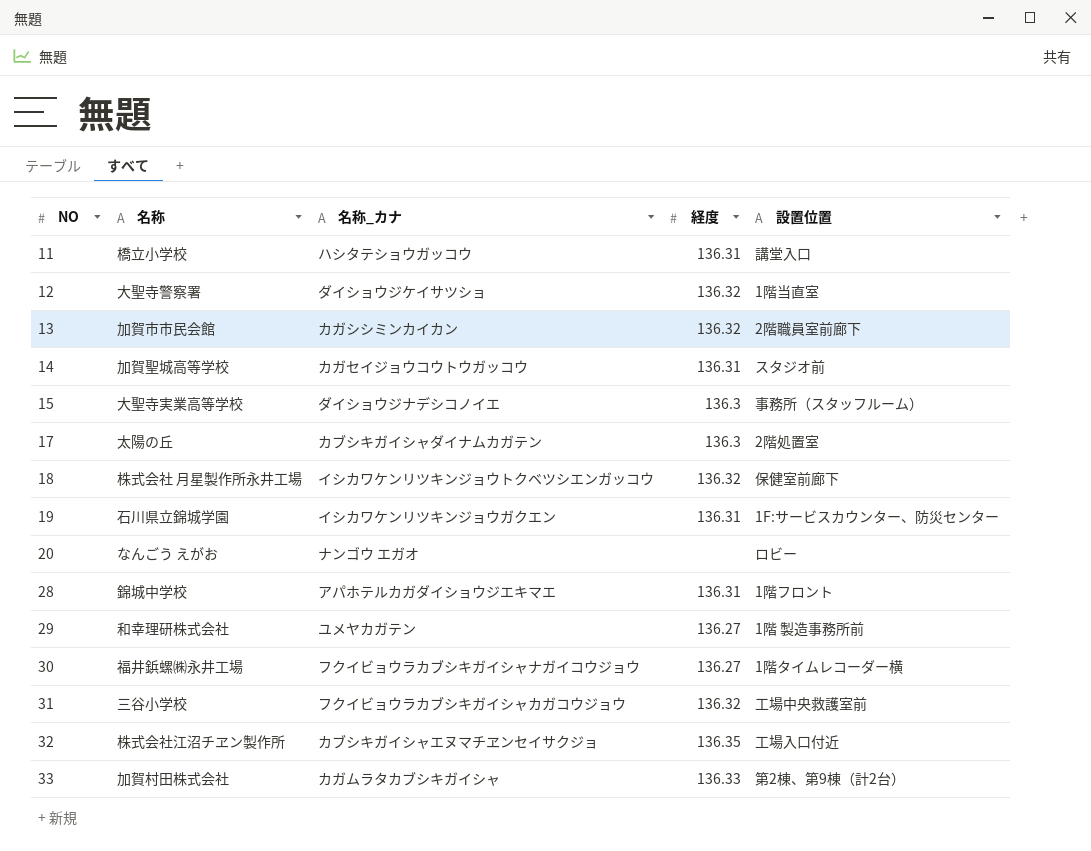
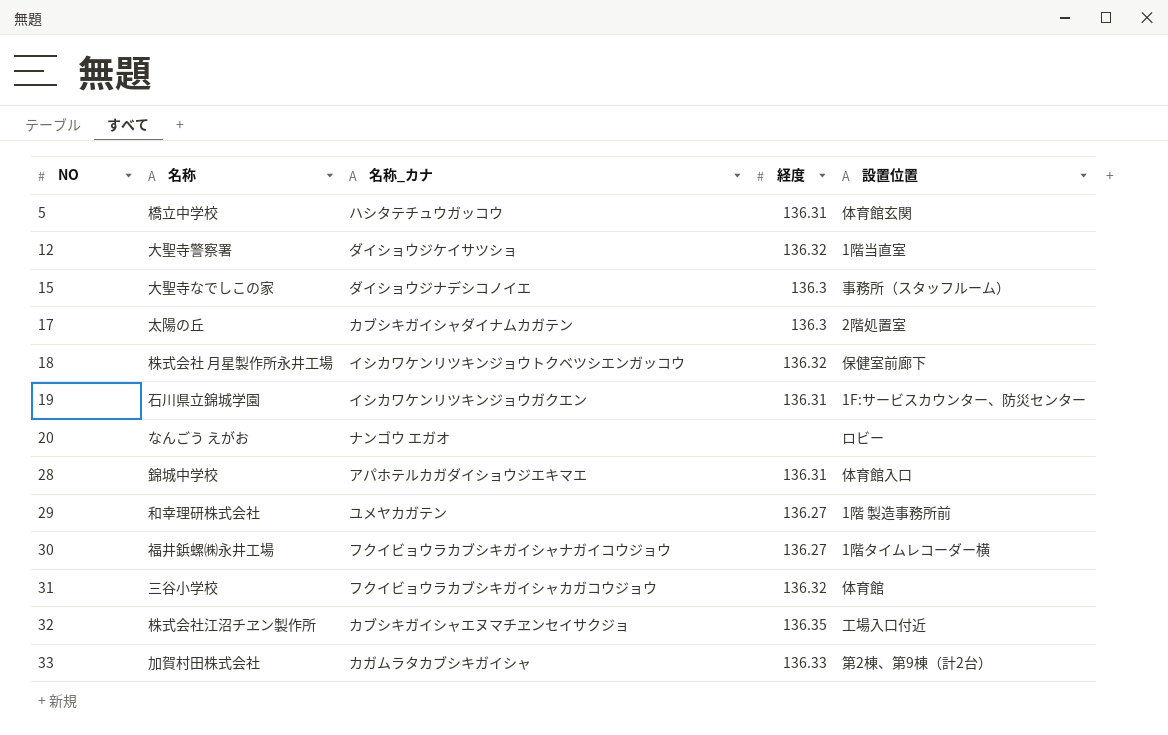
row 11: 橋立小学校 | ハシタテショウガッコウ | 136.31 | 講堂入口 -> none
row 13: 加賀市市民会館 | カガシシミンカイカン | 136.32 | 2階職員室前廊下 -> none
row 14: 加賀聖城高等学校 | カガセイジョウコウトウガッコウ | 136.31 | スタジオ前 -> none
row 5: none -> 橋立中学校 | ハシタテチュウガッコウ | 136.31 | 体育館玄関
15 | 名称: 大聖寺実業高等学校 -> 大聖寺なでしこの家
28 | 設置位置: 1階フロント -> 体育館入口
31 | 設置位置: 工場中央救護室前 -> 体育館

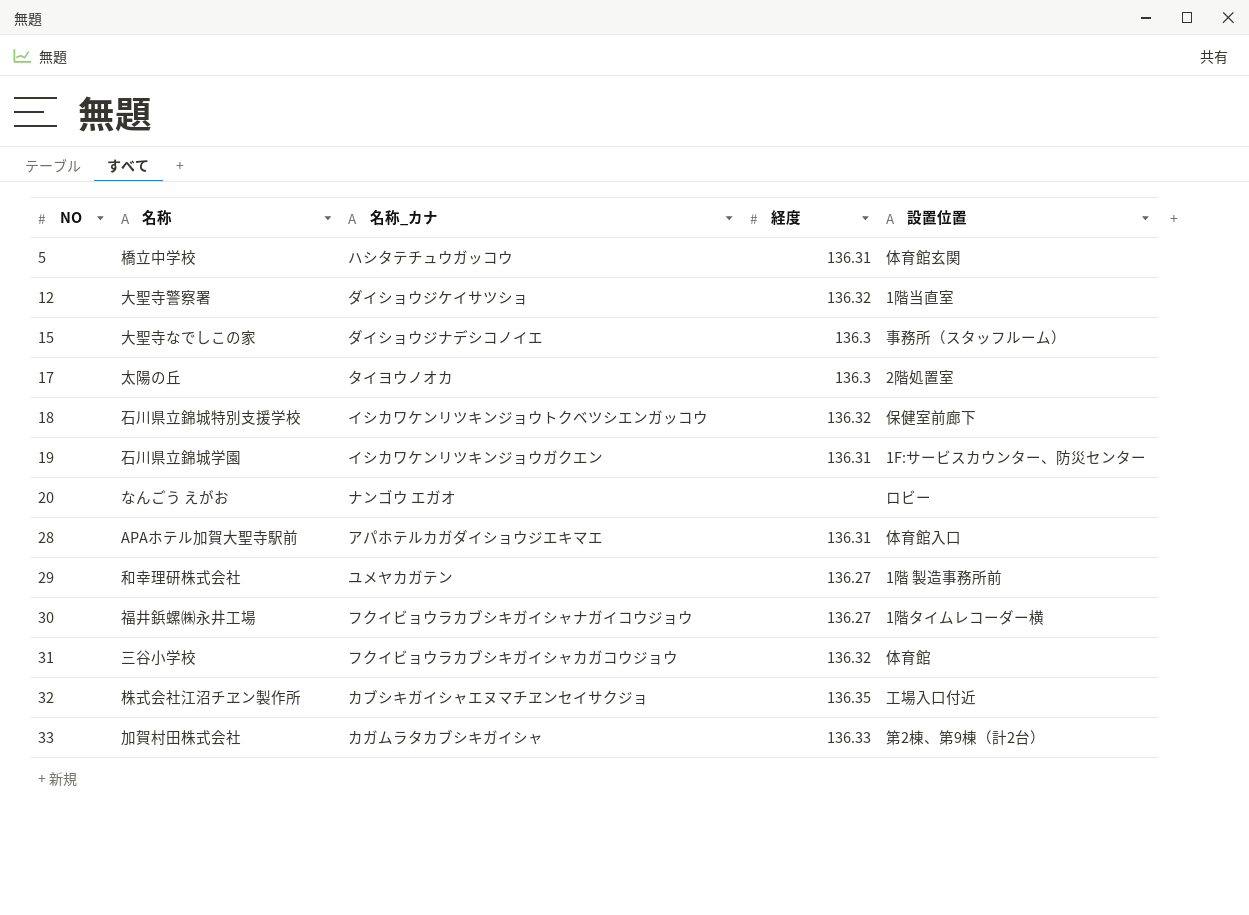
17 | 名称_カナ: カブシキガイシャダイナムカガテン -> タイヨウノオカ
18 | 名称: 株式会社 月星製作所永井工場 -> 石川県立錦城特別支援学校
28 | 名称: 錦城中学校 -> APAホテル加賀大聖寺駅前

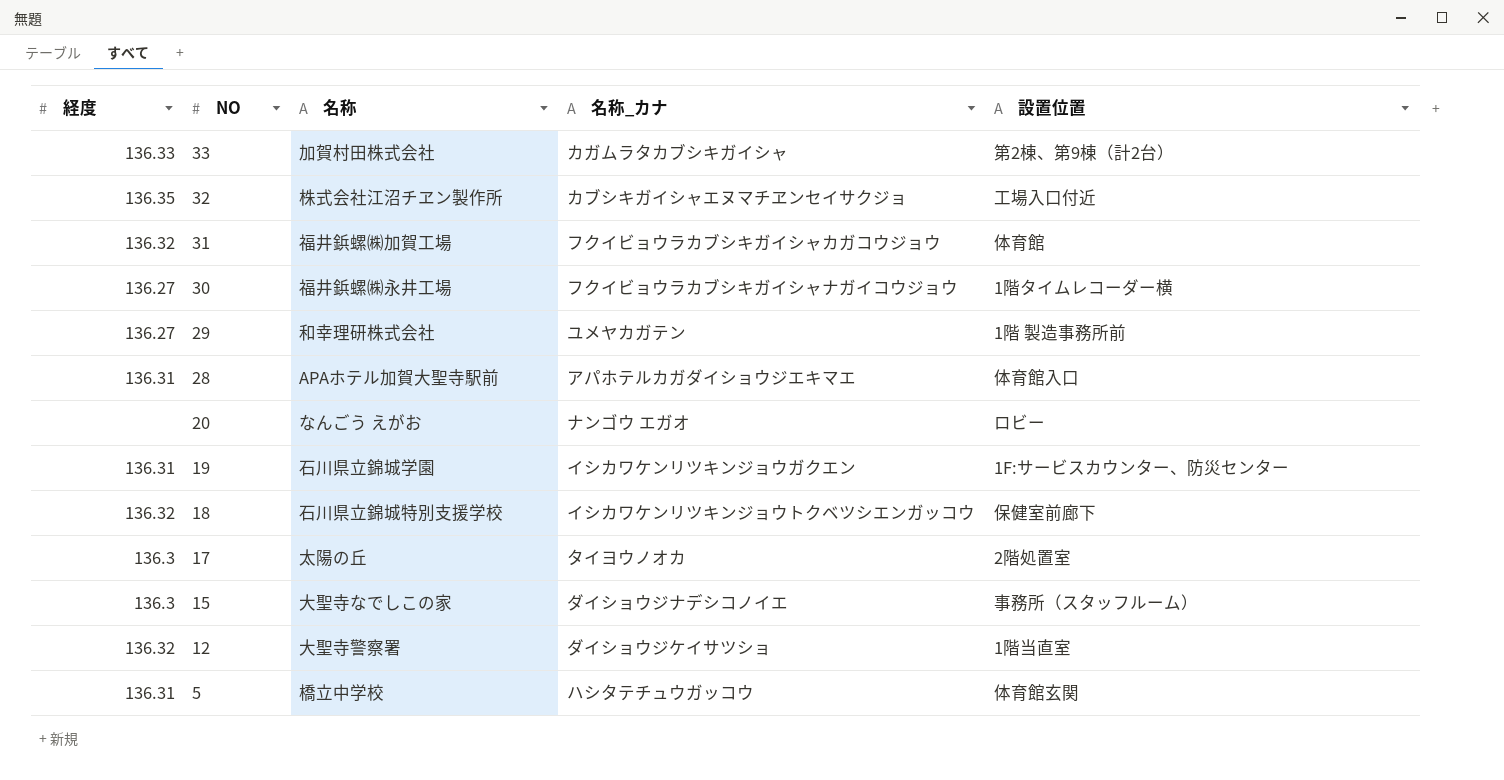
row order: NO ascending -> NO descending
column 経度 | position: 4 -> 1
31 | 名称: 三谷小学校 -> 福井鋲螺㈱加賀工場

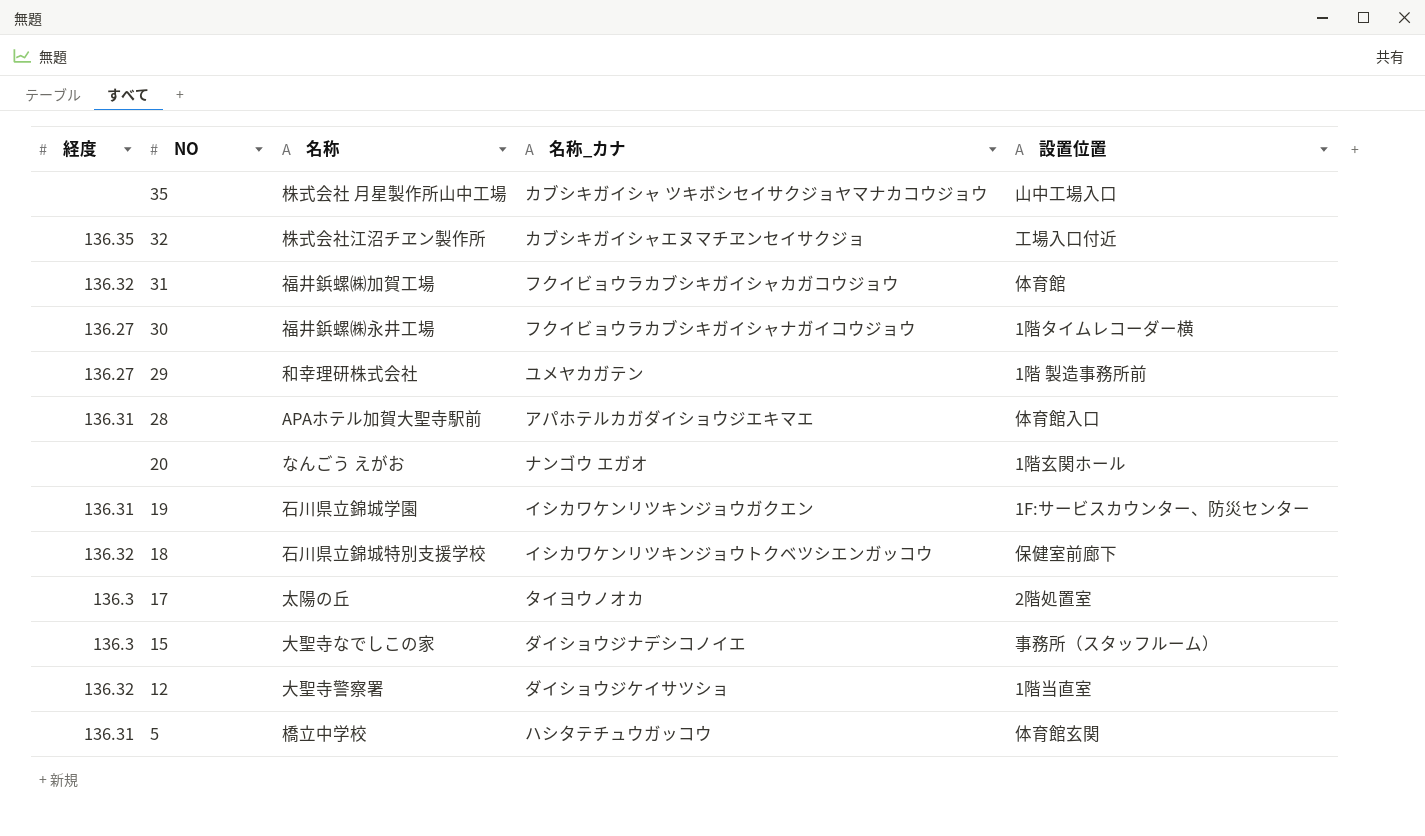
row 33: 136.33 | 加賀村田株式会社 | カガムラタカブシキガイシャ | 第2棟、第9棟（計2台） -> none
row 35: none -> none | 株式会社 月星製作所山中工場 | カブシキガイシャ ツキボシセイサクジョヤマナカコウジョウ | 山中工場入口
20 | 設置位置: ロビー -> 1階玄関ホール

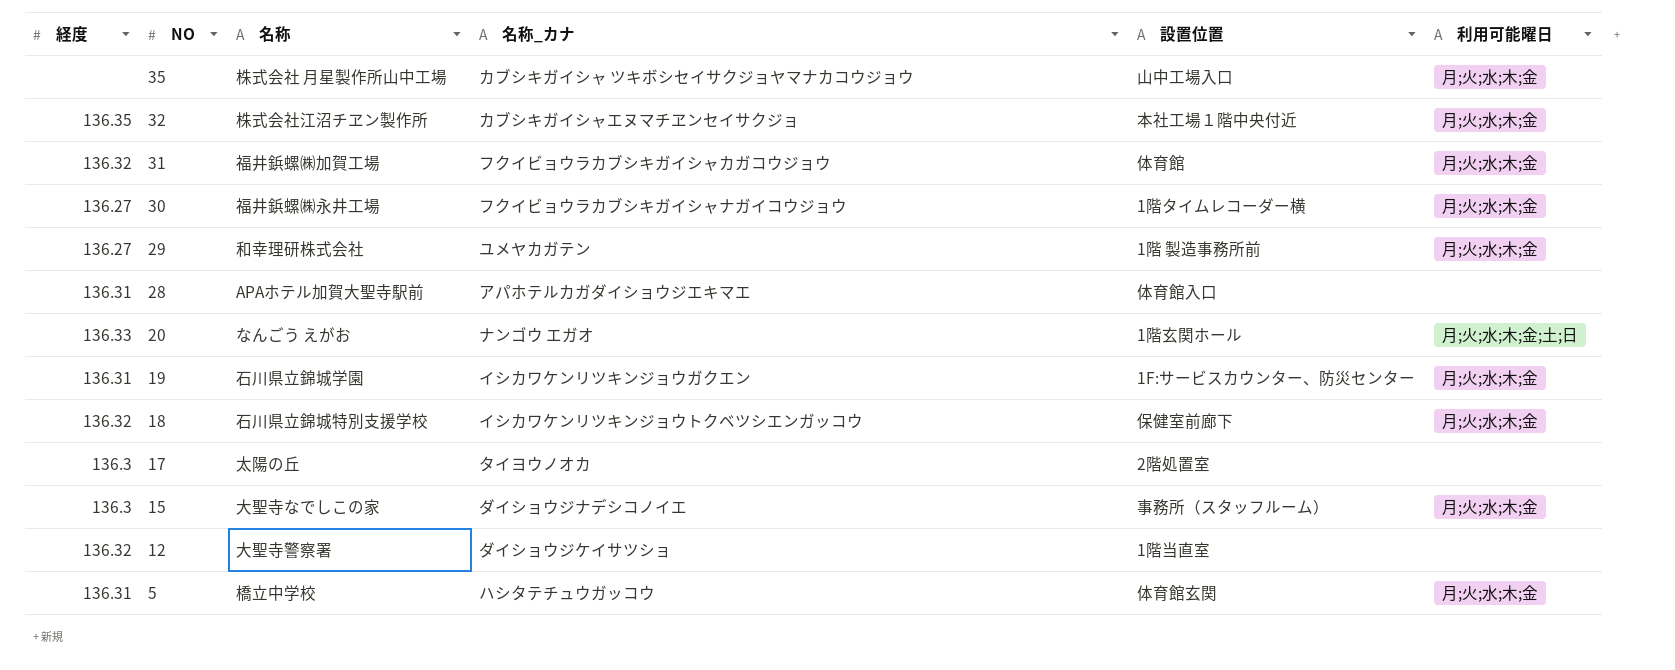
column 利用可能曜日 | position: none -> 6
32 | 設置位置: 工場入口付近 -> 本社工場１階中央付近
20 | 経度: none -> 136.33

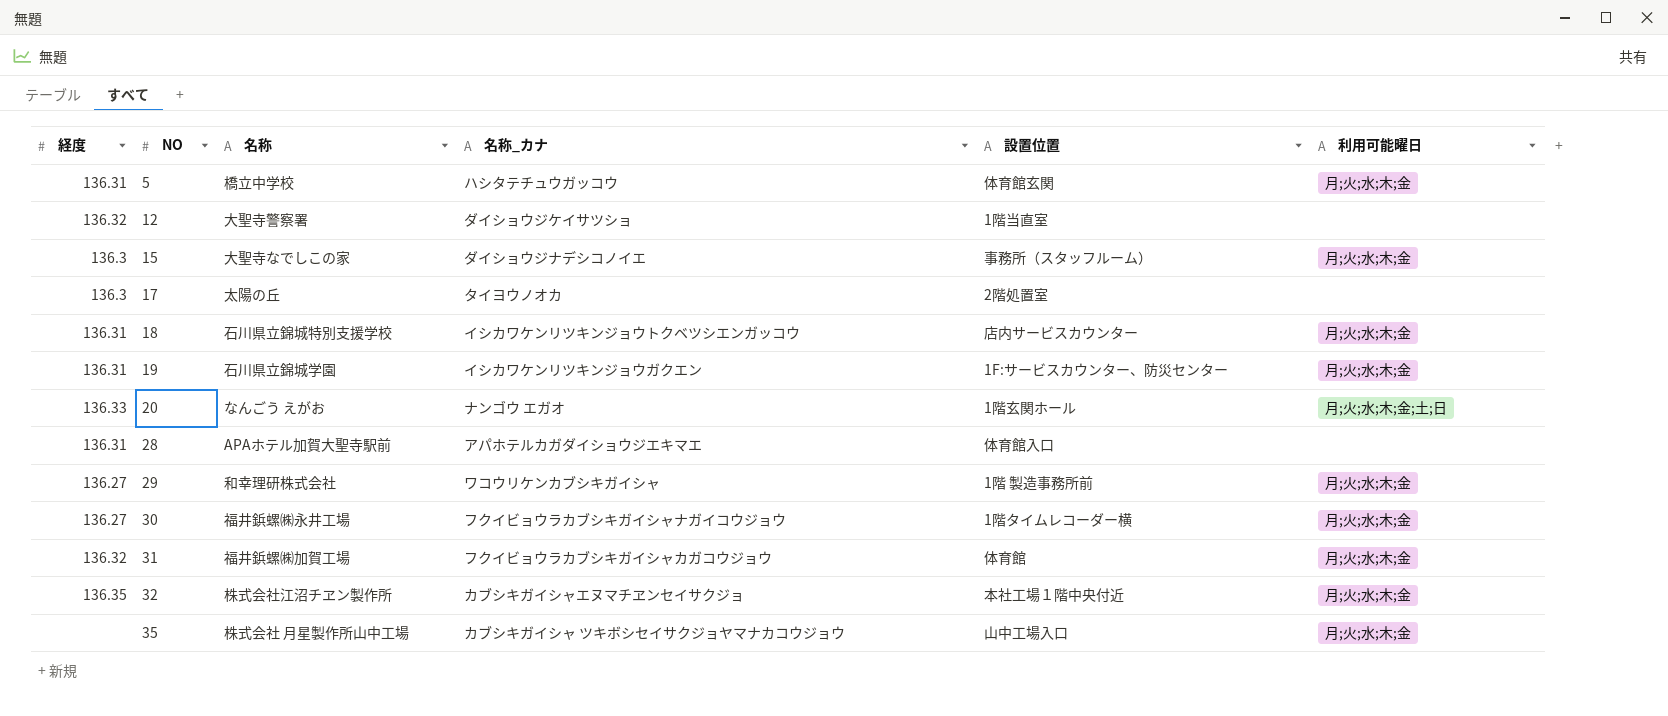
row order: NO descending -> NO ascending
18 | 経度: 136.32 -> 136.31
18 | 設置位置: 保健室前廊下 -> 店内サービスカウンター
29 | 名称_カナ: ユメヤカガテン -> ワコウリケンカブシキガイシャ

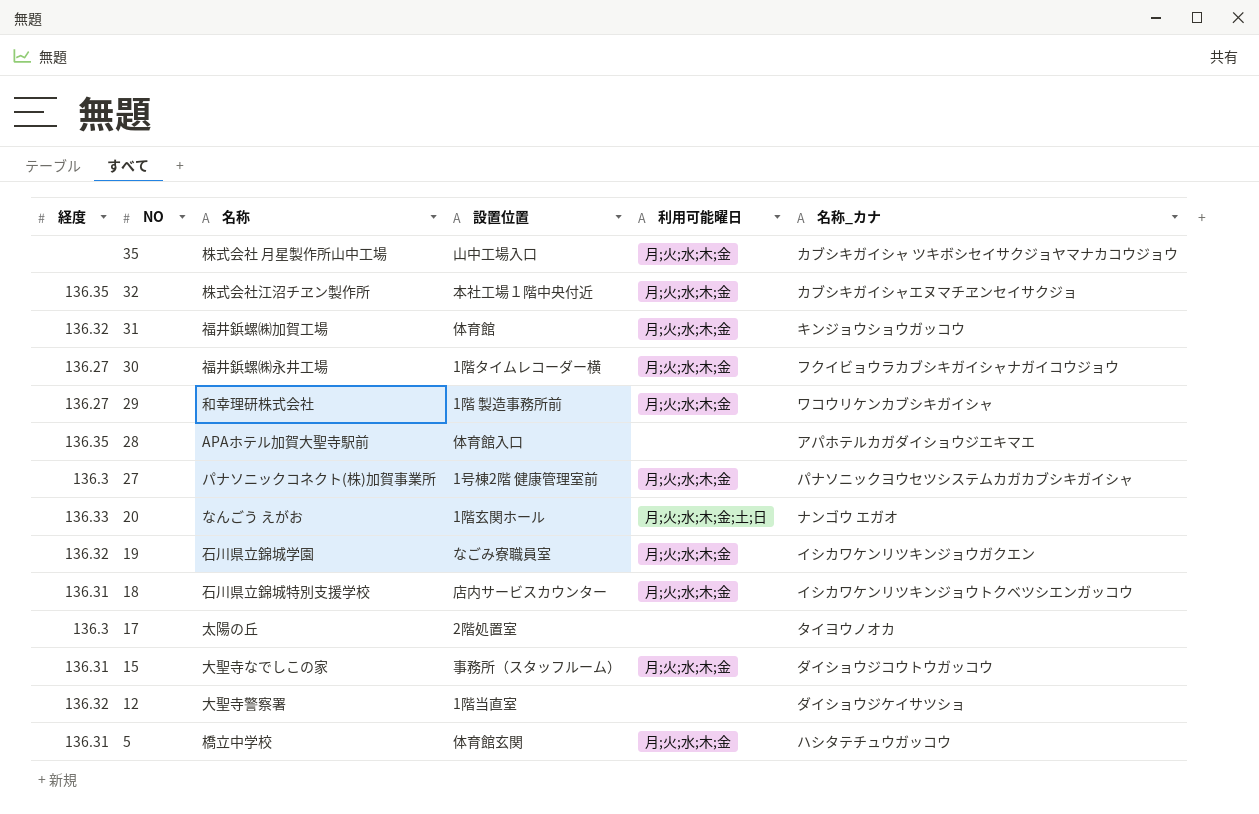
row order: NO ascending -> NO descending
column 名称_カナ | position: 4 -> 6
31 | 名称_カナ: フクイビョウラカブシキガイシャカガコウジョウ -> キンジョウショウガッコウ
28 | 経度: 136.31 -> 136.35
row 27: none -> 136.3 | パナソニックコネクト(株)加賀事業所 | 1号棟2階 健康管理室前 | 月;火;水;木;金 | パナソニックヨウセツシステムカガカブシキガイシャ
19 | 経度: 136.31 -> 136.32
19 | 設置位置: 1F:サービスカウンター、防災センター -> なごみ寮職員室
15 | 経度: 136.3 -> 136.31
15 | 名称_カナ: ダイショウジナデシコノイエ -> ダイショウジコウトウガッコウ

